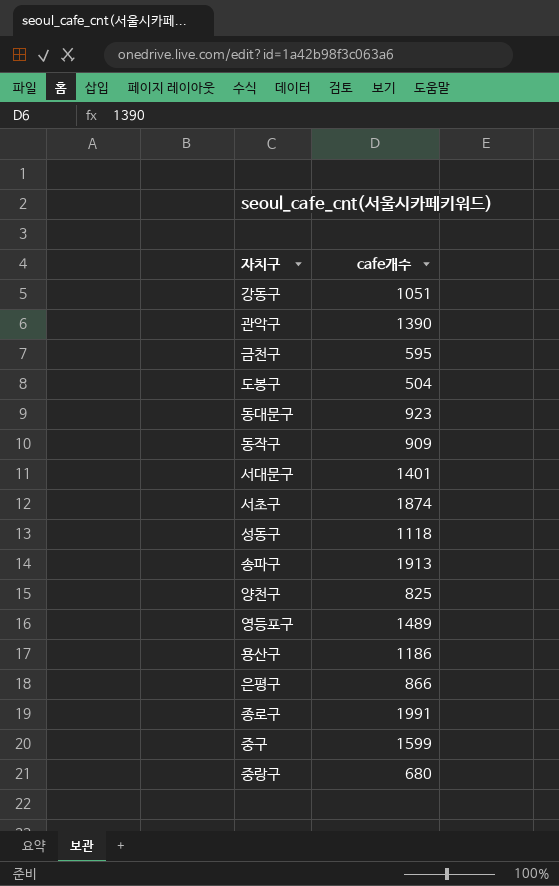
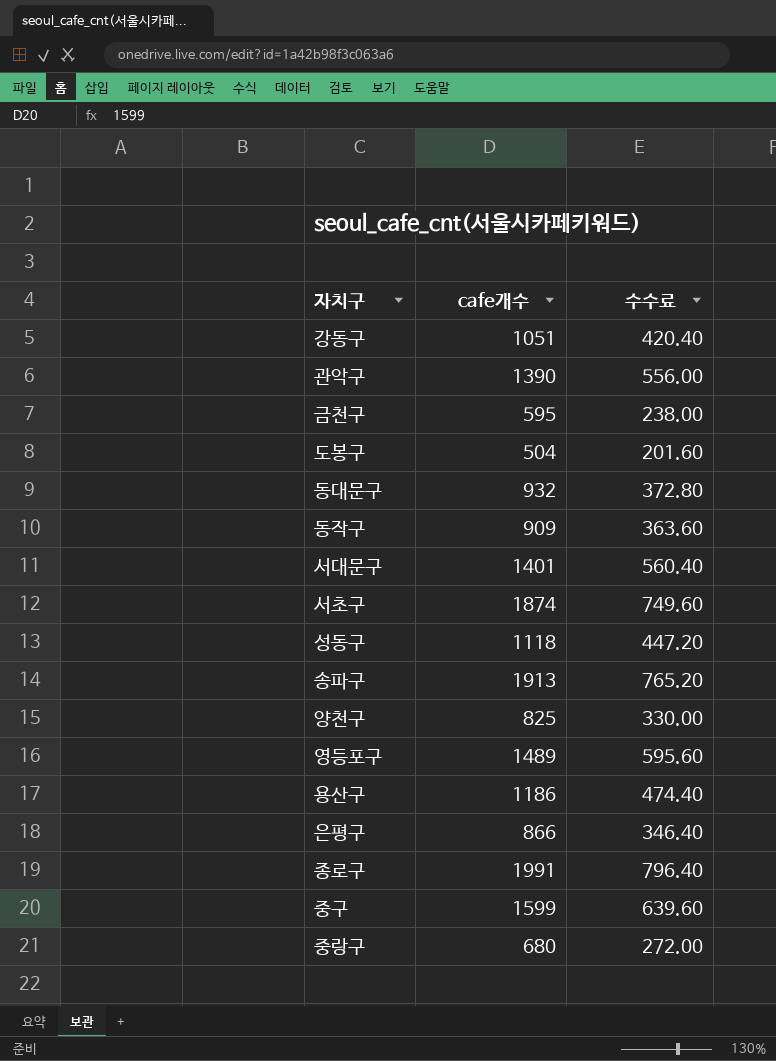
column 수수료 | formula: none -> [cafe개수] * 0.4
동대문구 | cafe개수: 923 -> 932

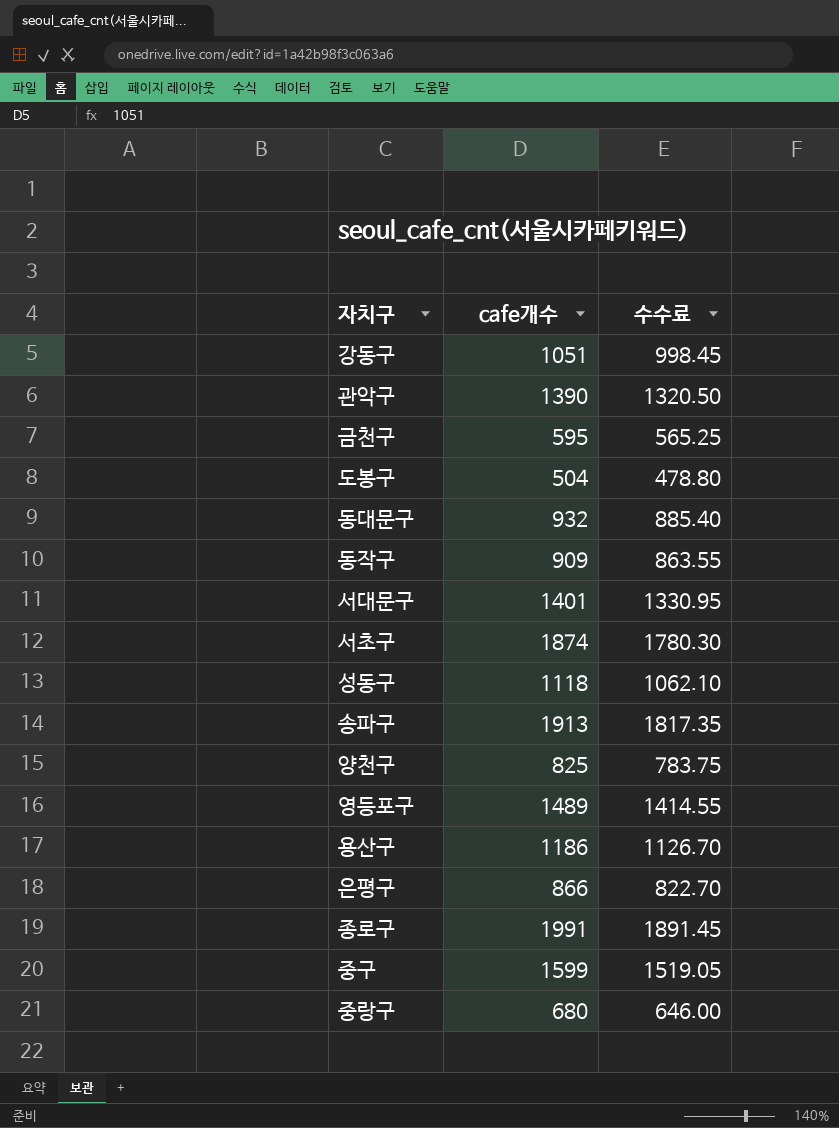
column 수수료 | formula: [cafe개수] * 0.4 -> [cafe개수] * 0.95

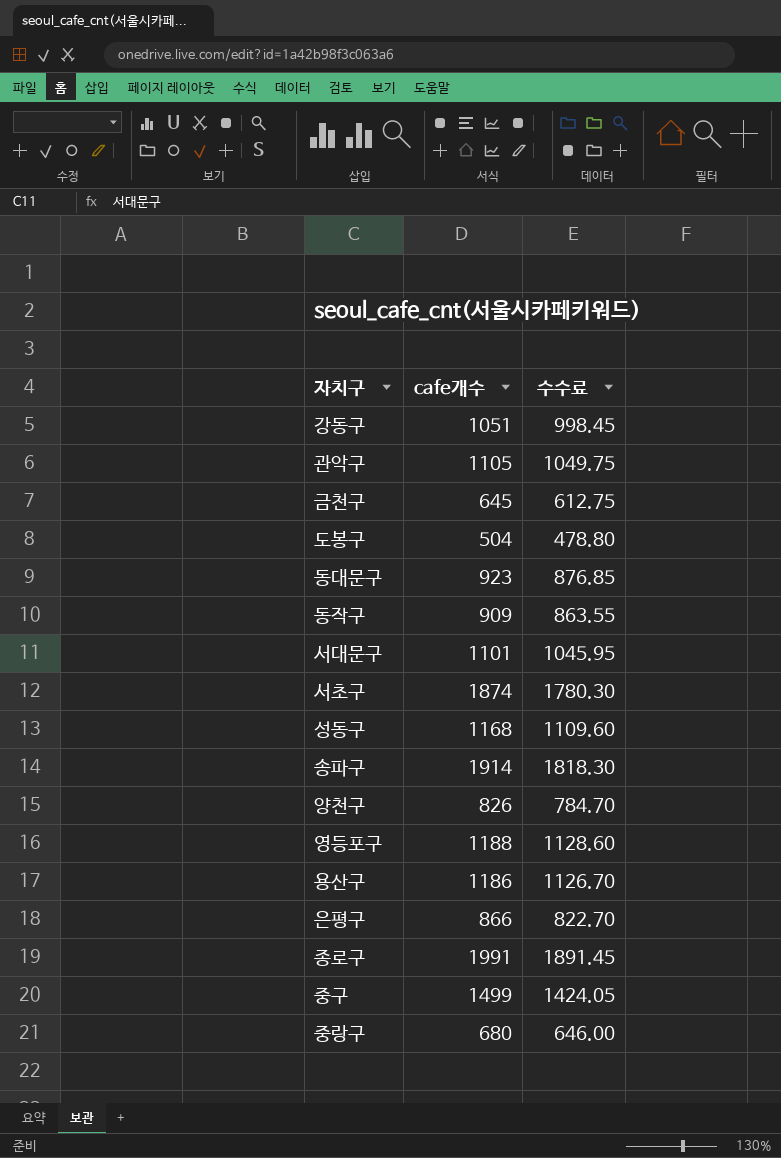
관악구 | cafe개수: 1390 -> 1105
관악구 | 수수료: 1320.50 -> 1049.75
금천구 | cafe개수: 595 -> 645
금천구 | 수수료: 565.25 -> 612.75
동대문구 | cafe개수: 932 -> 923
동대문구 | 수수료: 885.40 -> 876.85
서대문구 | cafe개수: 1401 -> 1101
서대문구 | 수수료: 1330.95 -> 1045.95
성동구 | cafe개수: 1118 -> 1168
성동구 | 수수료: 1062.10 -> 1109.60
송파구 | cafe개수: 1913 -> 1914
송파구 | 수수료: 1817.35 -> 1818.30
양천구 | cafe개수: 825 -> 826
양천구 | 수수료: 783.75 -> 784.70
영등포구 | cafe개수: 1489 -> 1188
영등포구 | 수수료: 1414.55 -> 1128.60
중구 | cafe개수: 1599 -> 1499
중구 | 수수료: 1519.05 -> 1424.05

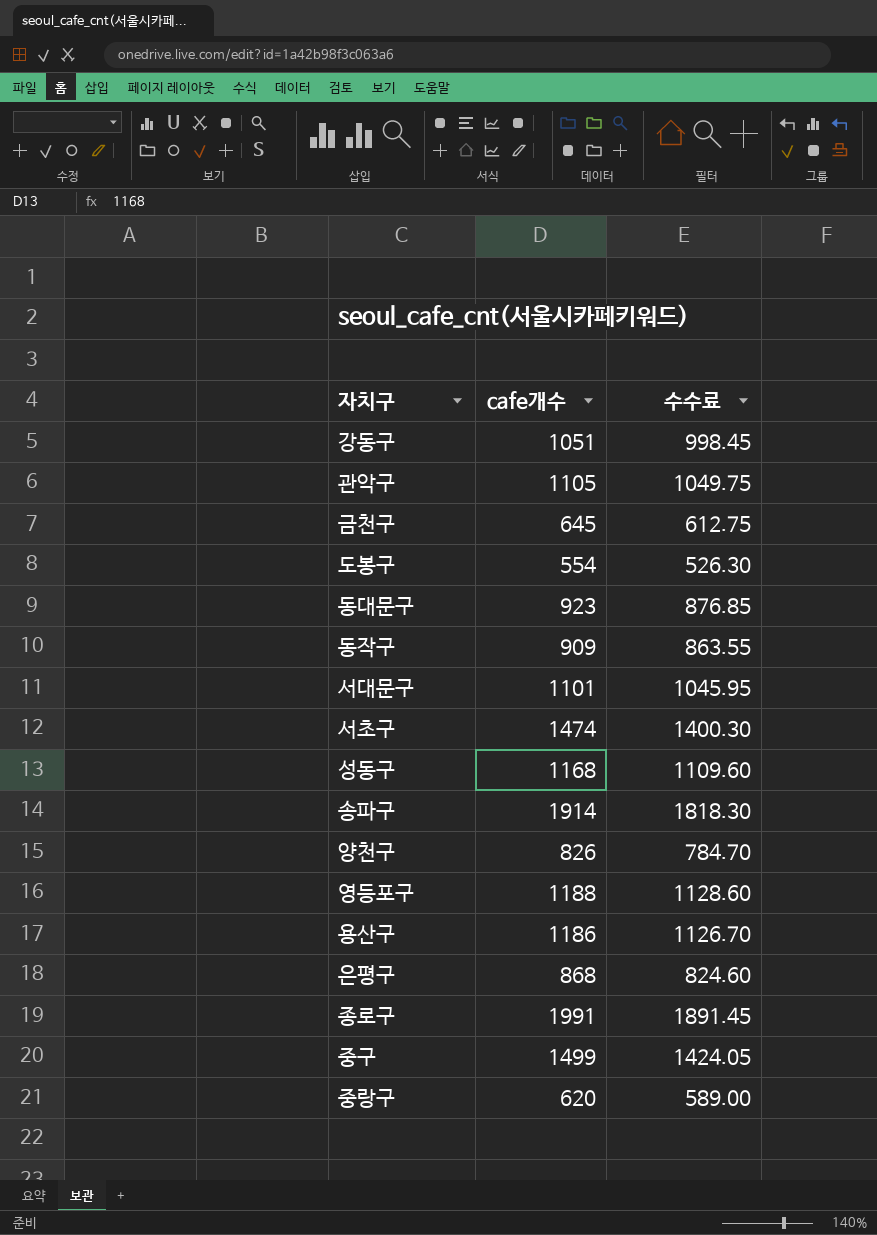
도봉구 | cafe개수: 504 -> 554
도봉구 | 수수료: 478.80 -> 526.30
서초구 | cafe개수: 1874 -> 1474
서초구 | 수수료: 1780.30 -> 1400.30
은평구 | cafe개수: 866 -> 868
은평구 | 수수료: 822.70 -> 824.60
중랑구 | cafe개수: 680 -> 620
중랑구 | 수수료: 646.00 -> 589.00

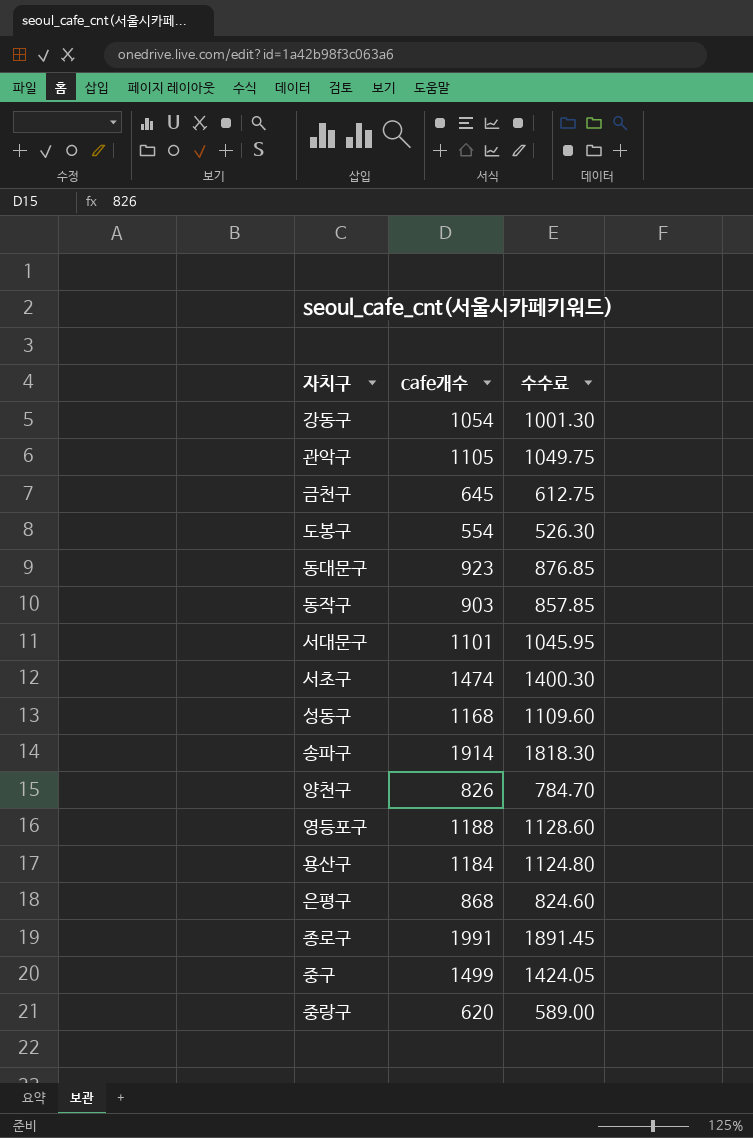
강동구 | cafe개수: 1051 -> 1054
강동구 | 수수료: 998.45 -> 1001.30
동작구 | cafe개수: 909 -> 903
동작구 | 수수료: 863.55 -> 857.85
용산구 | cafe개수: 1186 -> 1184
용산구 | 수수료: 1126.70 -> 1124.80

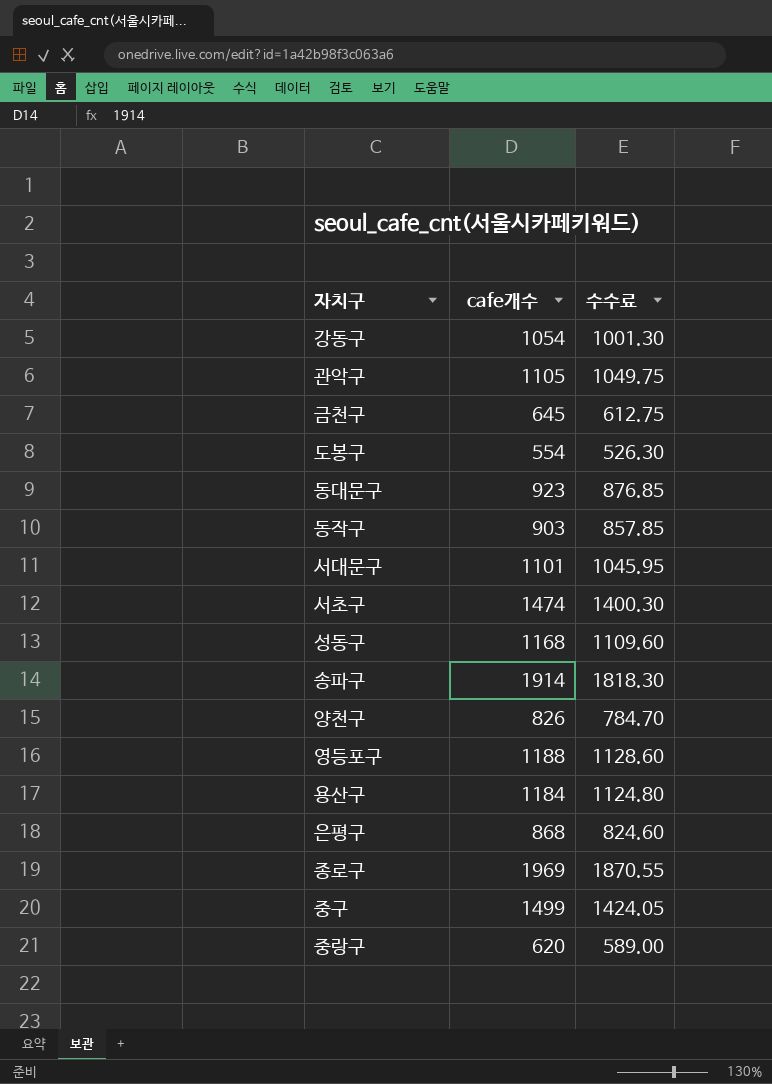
종로구 | cafe개수: 1991 -> 1969
종로구 | 수수료: 1891.45 -> 1870.55

